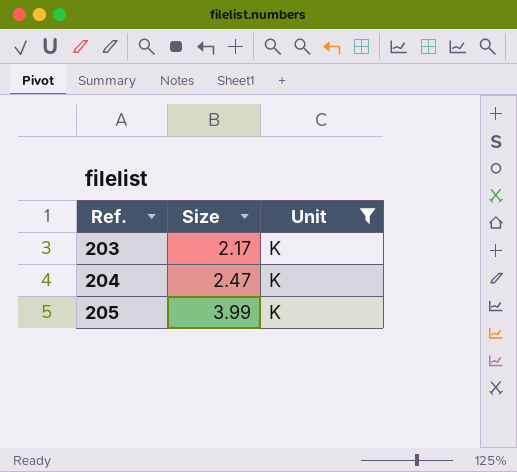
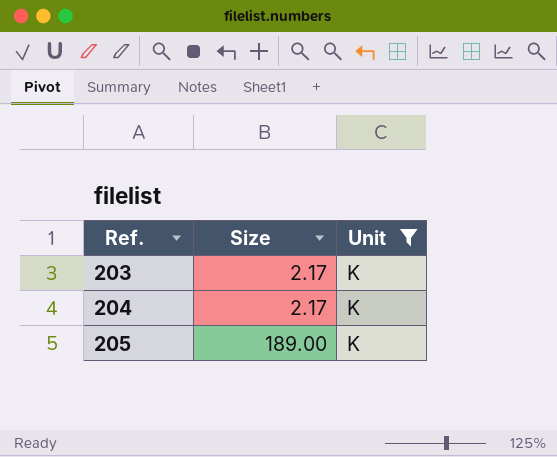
204 | Size: 2.47 -> 2.17
205 | Size: 3.99 -> 189.00

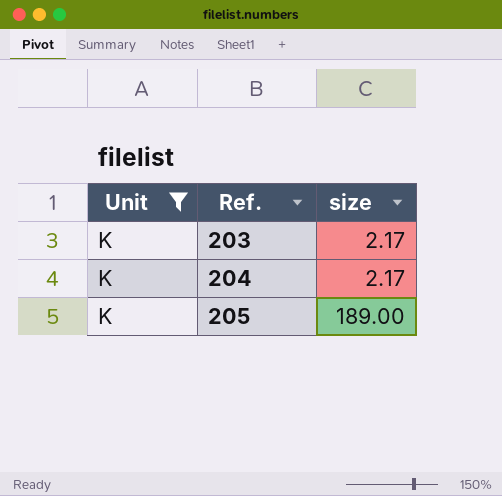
column Unit | position: 3 -> 1
column name: Size -> size

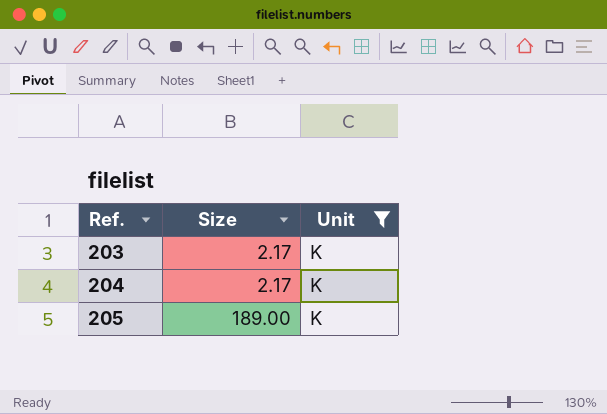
column name: size -> Size
column Unit | position: 1 -> 3

